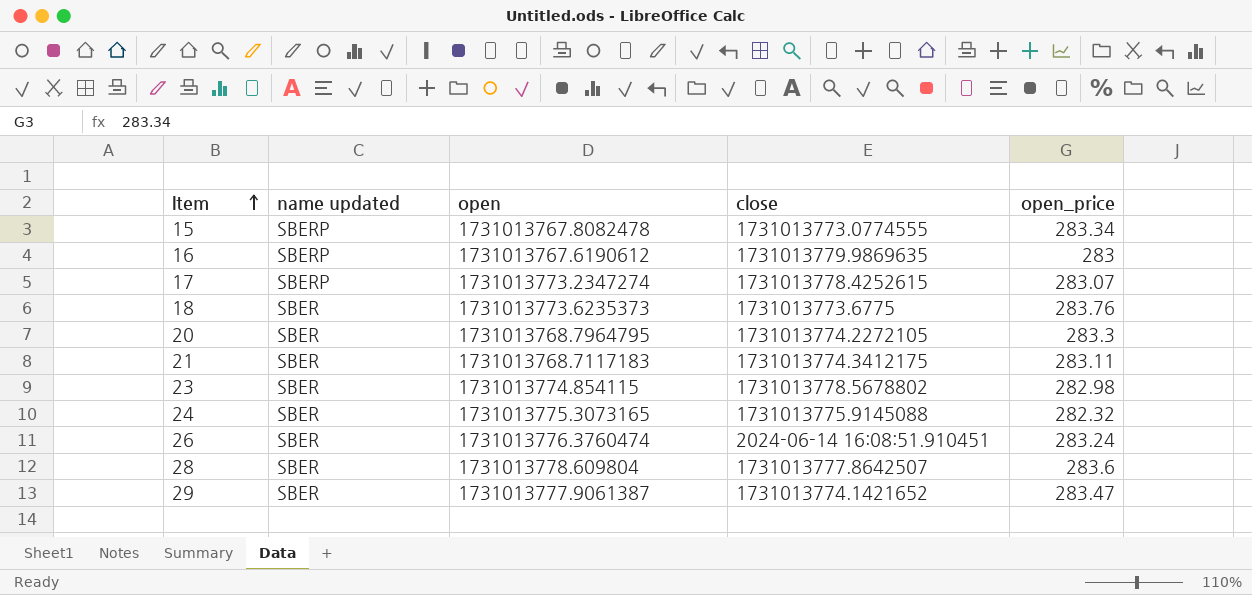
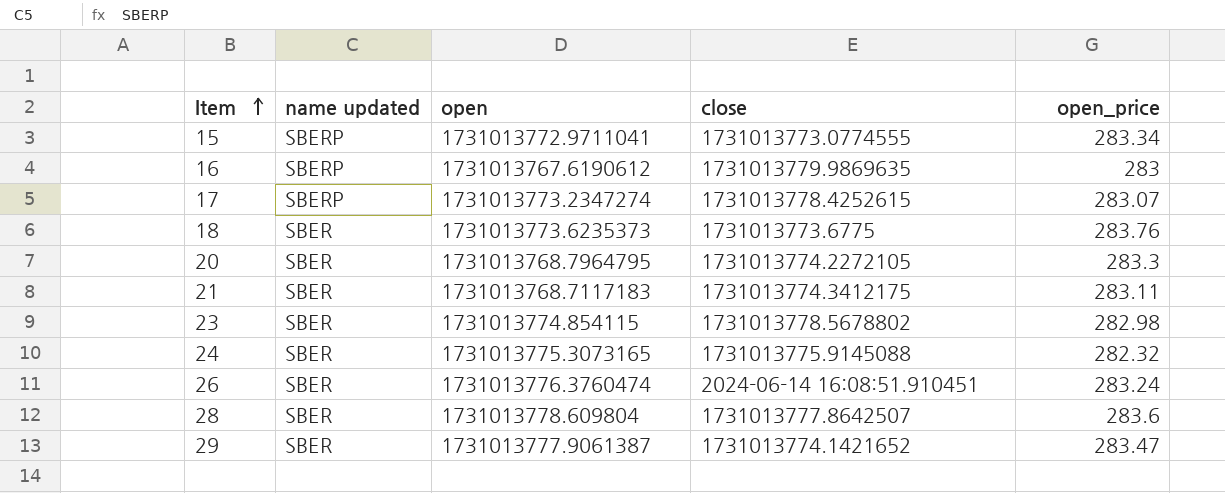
15 | open: 1731013767.8082478 -> 1731013772.9711041

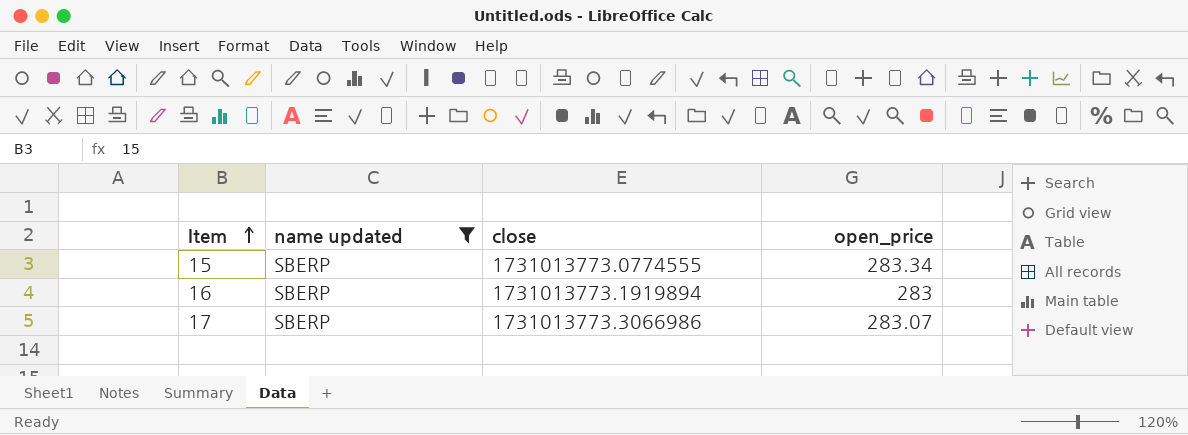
filter: none -> name updated = SBERP
column open | position: 3 -> none
16 | close: 1731013779.9869635 -> 1731013773.1919894
17 | close: 1731013778.4252615 -> 1731013773.3066986

